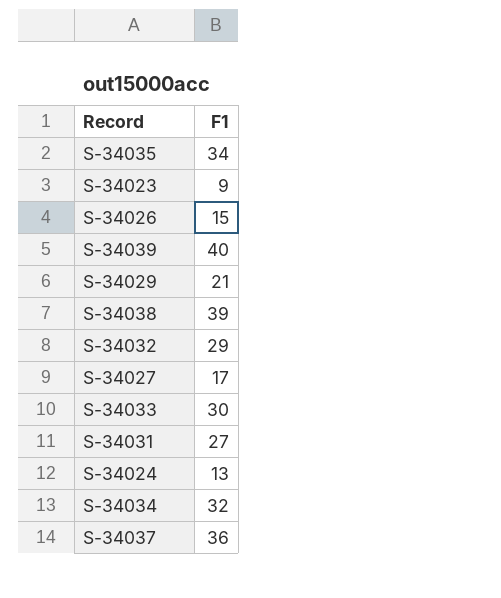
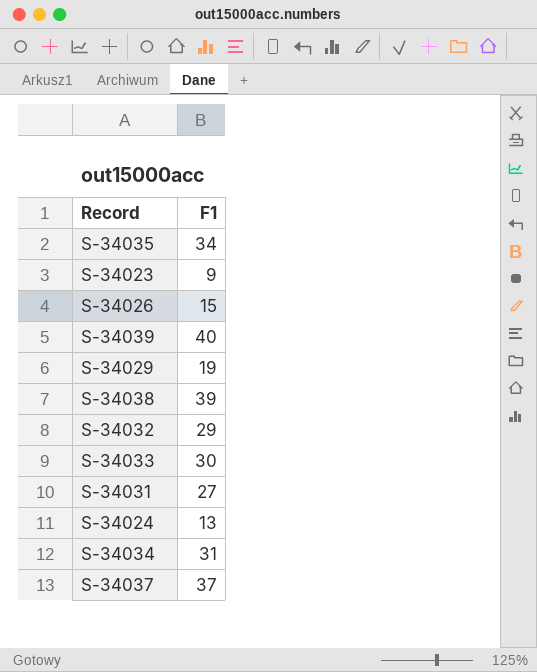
row S-34027: 17 -> none
S-34029 | F1: 21 -> 19
S-34034 | F1: 32 -> 31
S-34037 | F1: 36 -> 37

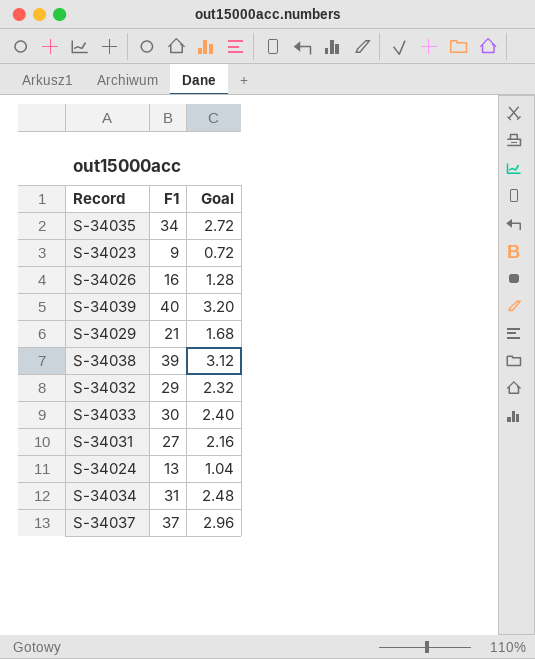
column Goal | formula: none -> [F1] * 0.08
S-34026 | F1: 15 -> 16
S-34029 | F1: 19 -> 21

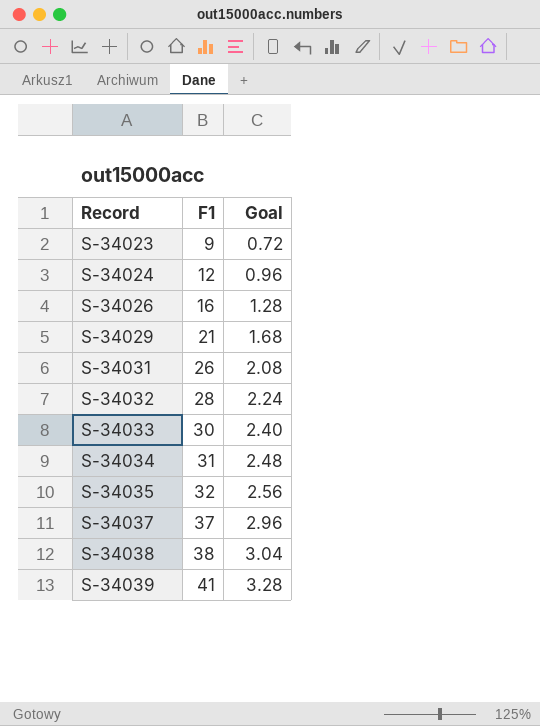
row order: none -> Record ascending
S-34024 | F1: 13 -> 12
S-34024 | Goal: 1.04 -> 0.96
S-34031 | F1: 27 -> 26
S-34031 | Goal: 2.16 -> 2.08
S-34032 | F1: 29 -> 28
S-34032 | Goal: 2.32 -> 2.24
S-34035 | F1: 34 -> 32
S-34035 | Goal: 2.72 -> 2.56
S-34038 | F1: 39 -> 38
S-34038 | Goal: 3.12 -> 3.04
S-34039 | F1: 40 -> 41
S-34039 | Goal: 3.20 -> 3.28

